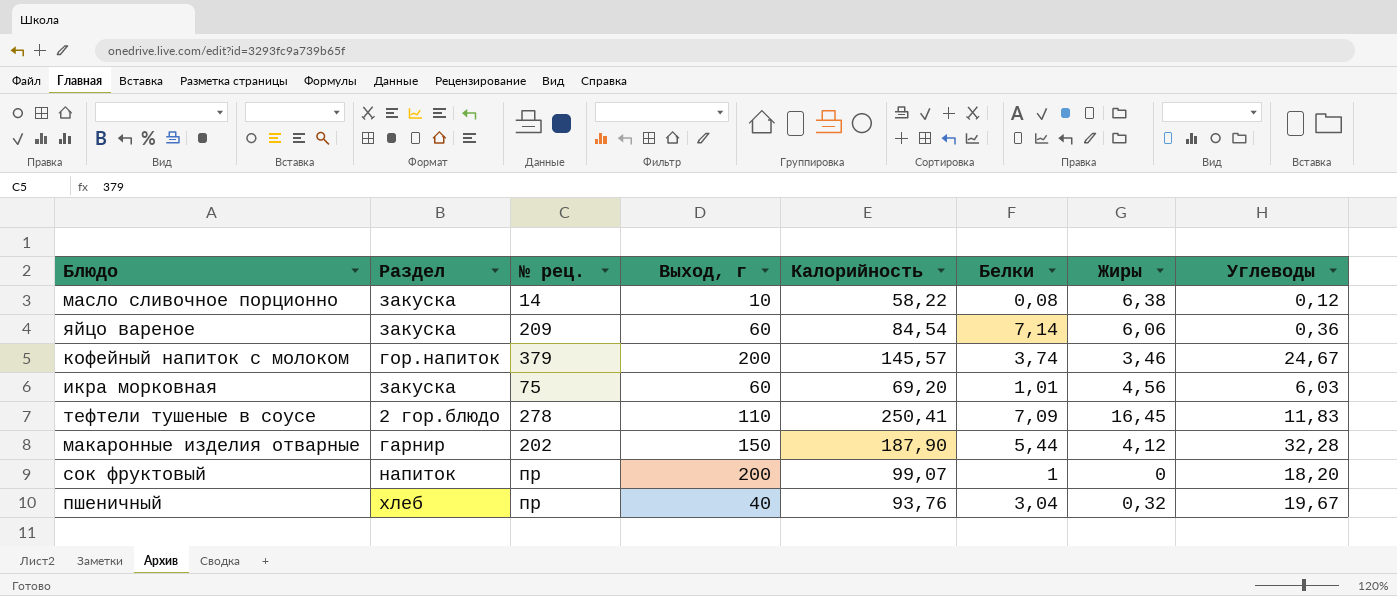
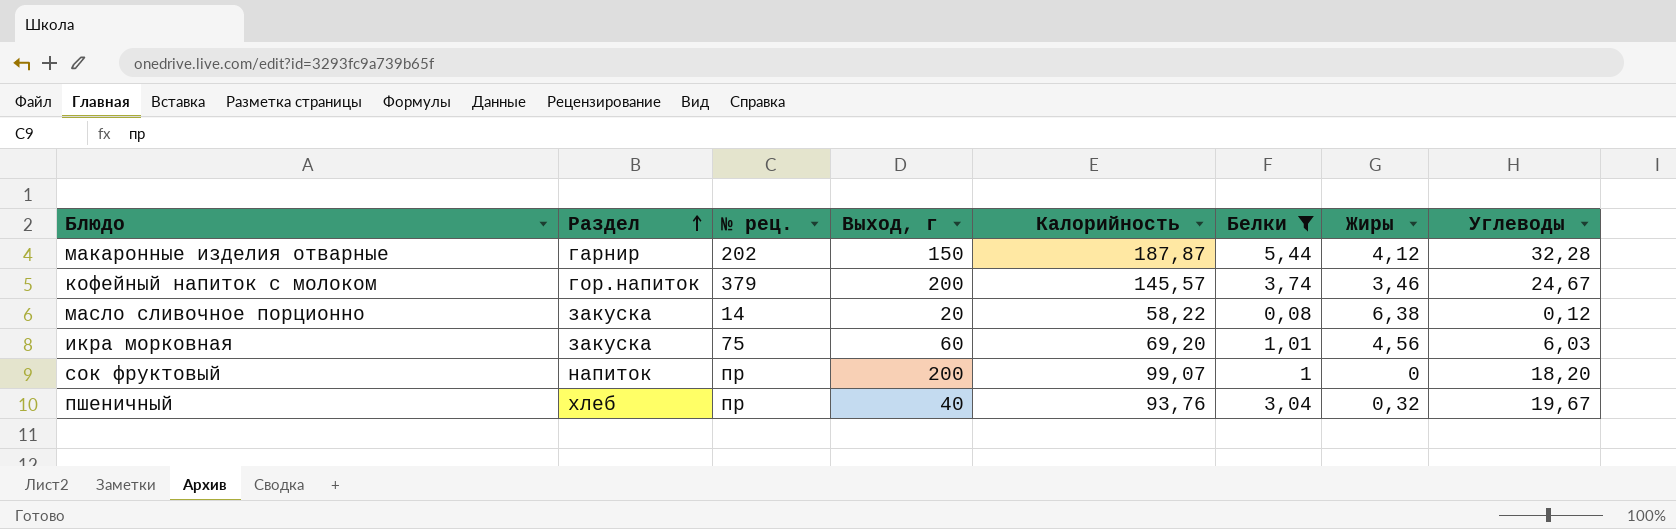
filter: none -> Белки <= 5,44
row order: none -> Раздел ascending
макаронные изделия отварные | Калорийность: 187,90 -> 187,87
масло сливочное порционно | Выход, г: 10 -> 20

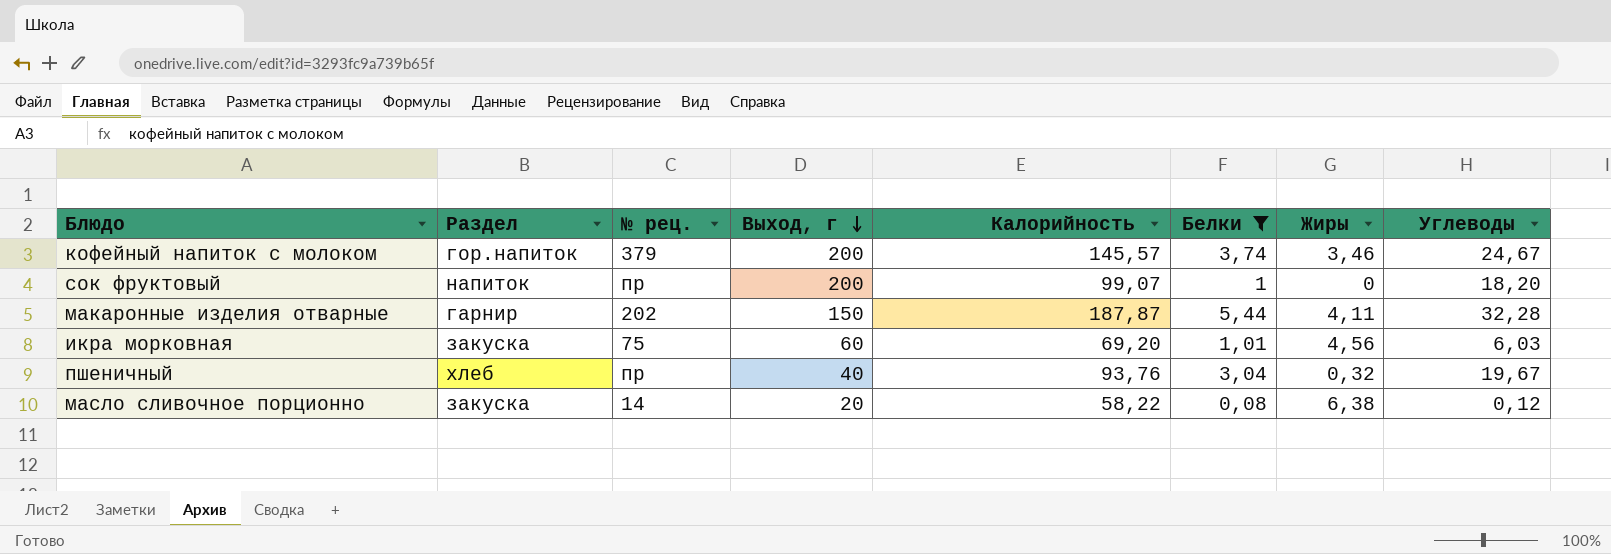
row order: Раздел ascending -> Выход, г descending
макаронные изделия отварные | Жиры: 4,12 -> 4,11

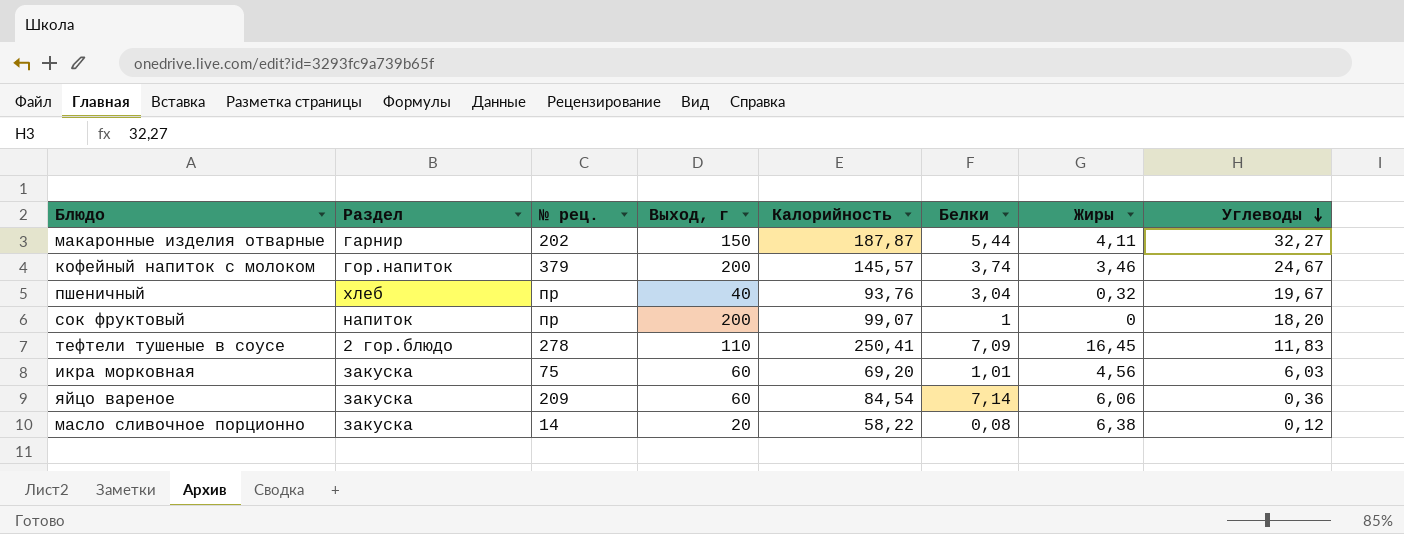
filter: Белки <= 5,44 -> none
row order: Выход, г descending -> Углеводы descending
макаронные изделия отварные | Углеводы: 32,28 -> 32,27

